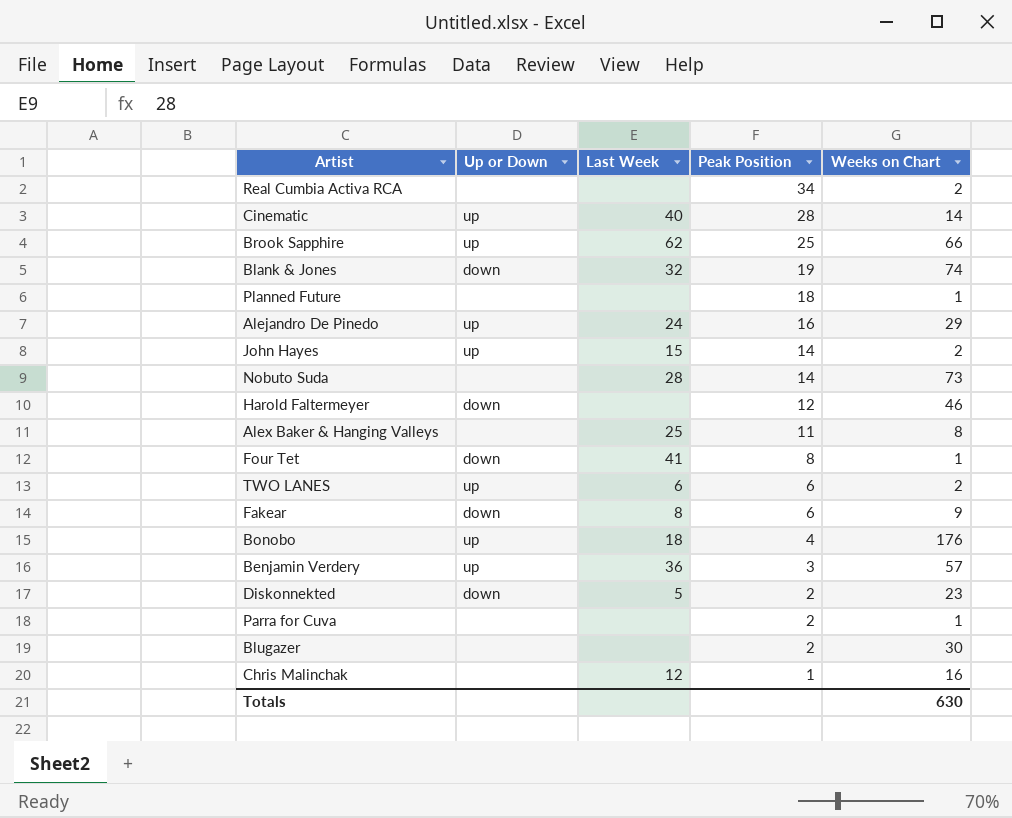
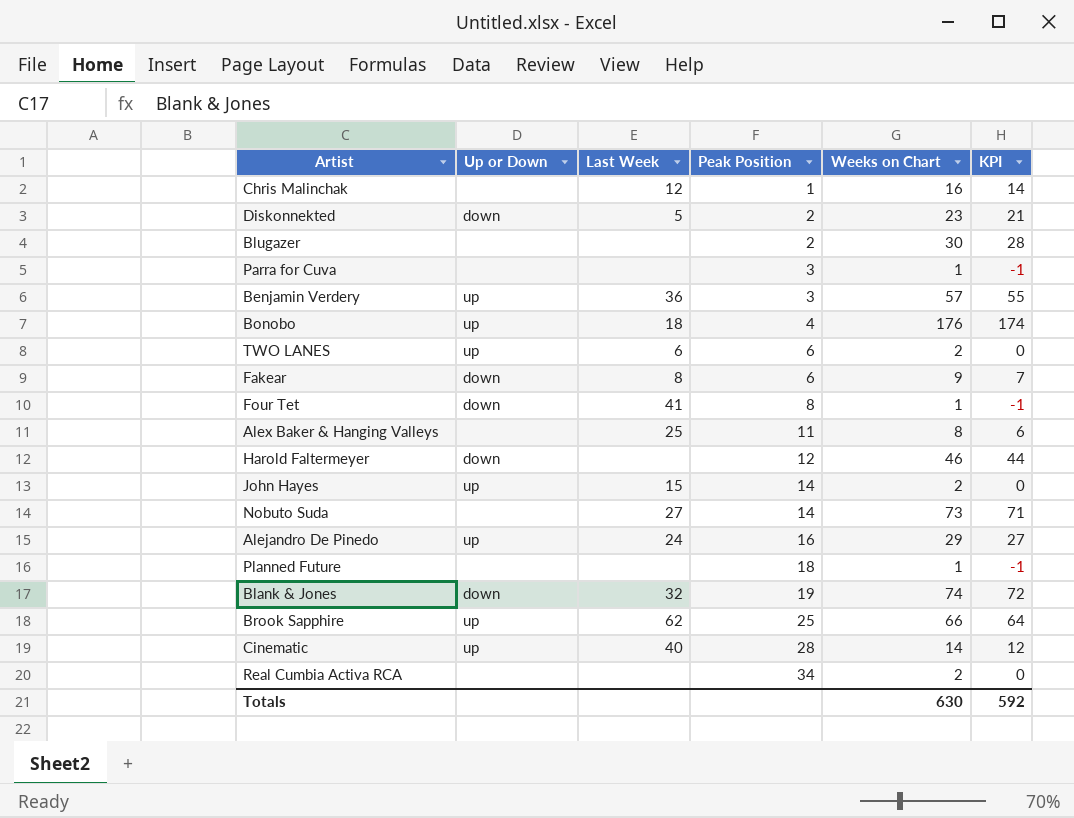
row order: Peak Position descending -> Peak Position ascending
column KPI | formula: none -> [Weeks on Chart] - 2
Parra for Cuva | Peak Position: 2 -> 3
Nobuto Suda | Last Week: 28 -> 27

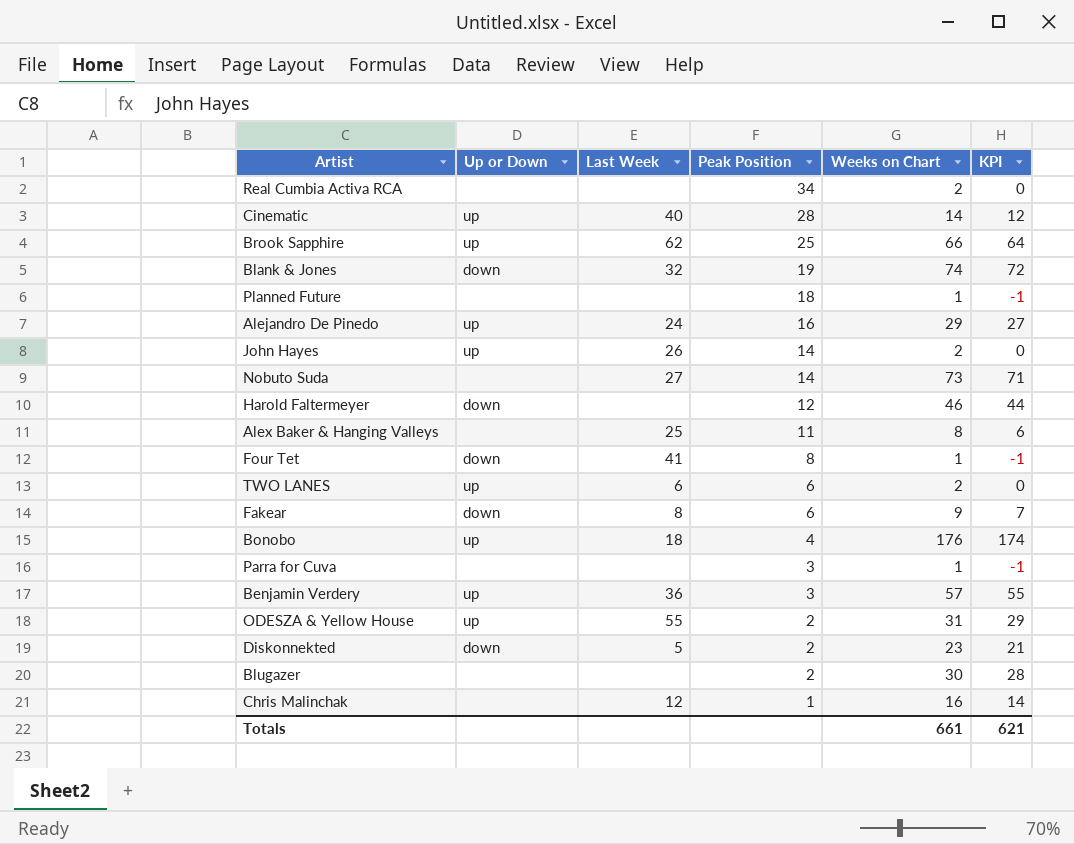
row order: Peak Position ascending -> Peak Position descending
John Hayes | Last Week: 15 -> 26
row ODESZA & Yellow House: none -> up | 55 | 2 | 31 | 29
Totals | Weeks on Chart: 630 -> 661
Totals | KPI: 592 -> 621

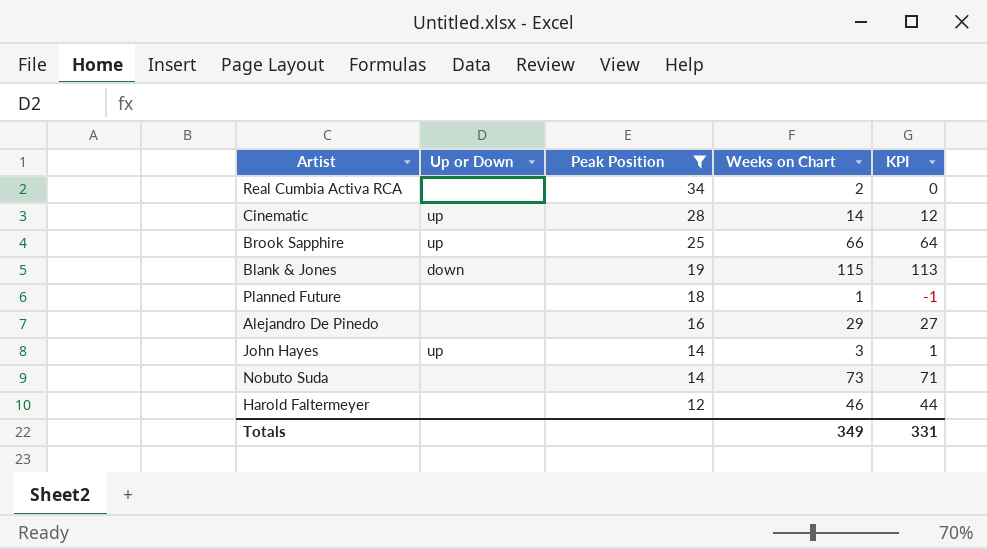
filter: none -> Peak Position >= 12
column Last Week | position: 3 -> none
Blank & Jones | Weeks on Chart: 74 -> 115
Blank & Jones | KPI: 72 -> 113
Alejandro De Pinedo | Up or Down: up -> none
John Hayes | Weeks on Chart: 2 -> 3
John Hayes | KPI: 0 -> 1
Harold Faltermeyer | Up or Down: down -> none
Totals | Weeks on Chart: 661 -> 349
Totals | KPI: 621 -> 331

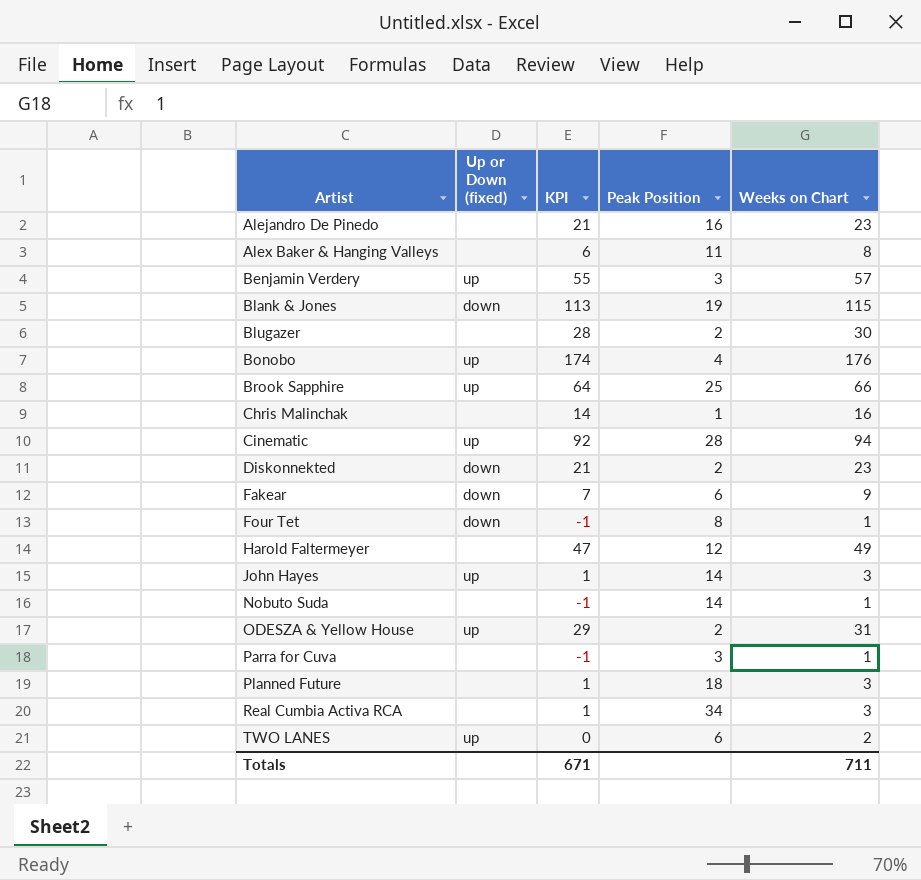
filter: Peak Position >= 12 -> none
row order: Peak Position descending -> Artist ascending
column name: Up or Down -> Up or Down (fixed)
column KPI | position: 5 -> 3
Alejandro De Pinedo | KPI: 27 -> 21
Alejandro De Pinedo | Weeks on Chart: 29 -> 23
Cinematic | KPI: 12 -> 92
Cinematic | Weeks on Chart: 14 -> 94
Harold Faltermeyer | KPI: 44 -> 47
Harold Faltermeyer | Weeks on Chart: 46 -> 49
Nobuto Suda | KPI: 71 -> -1
Nobuto Suda | Weeks on Chart: 73 -> 1
Planned Future | KPI: -1 -> 1
Planned Future | Weeks on Chart: 1 -> 3
Real Cumbia Activa RCA | KPI: 0 -> 1
Real Cumbia Activa RCA | Weeks on Chart: 2 -> 3
Totals | KPI: 331 -> 671
Totals | Weeks on Chart: 349 -> 711

